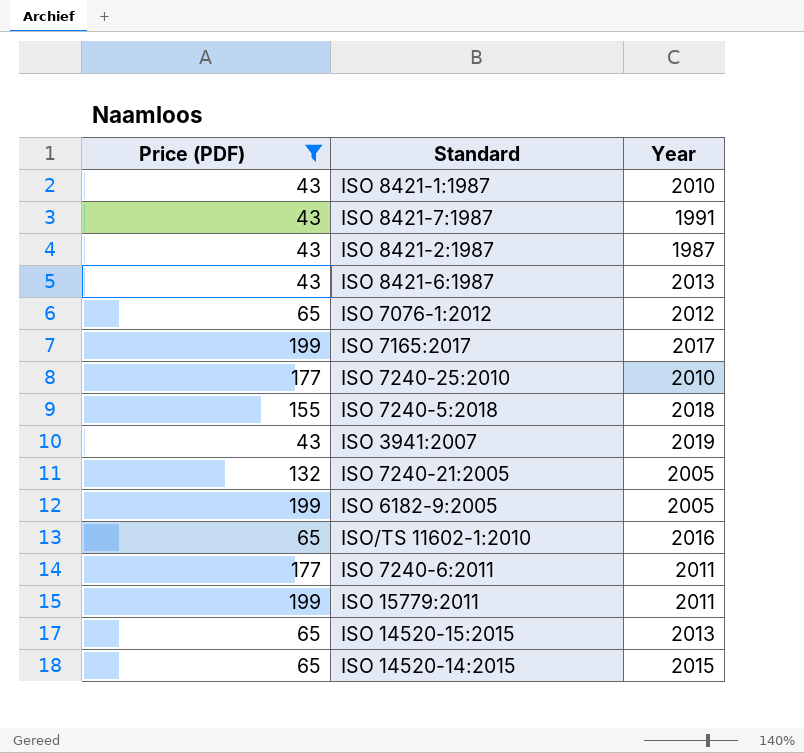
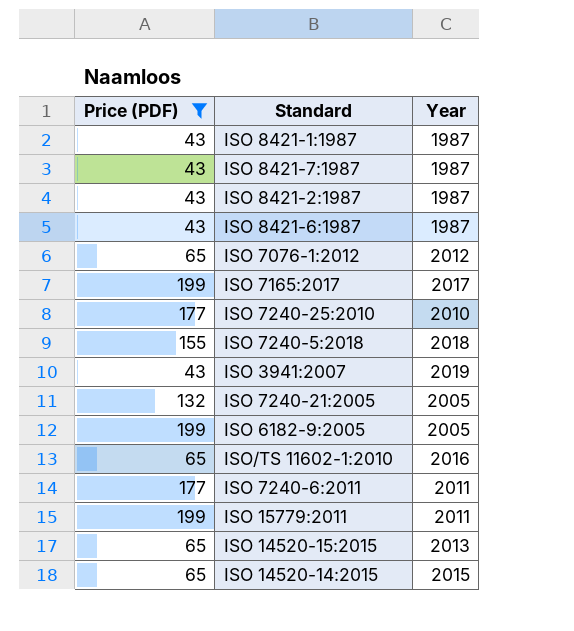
ISO 8421-1:1987 | Year: 2010 -> 1987
ISO 8421-7:1987 | Year: 1991 -> 1987
ISO 8421-6:1987 | Year: 2013 -> 1987

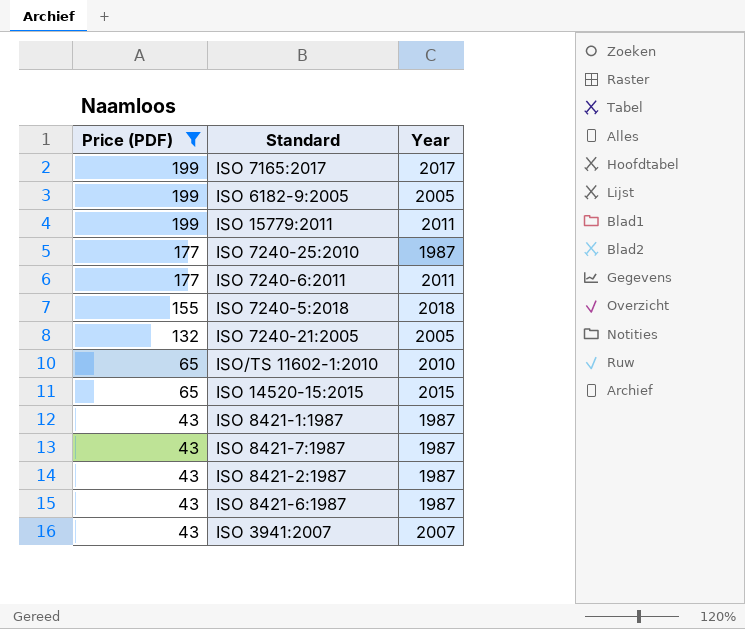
row order: none -> Price (PDF) descending
row ISO 7076-1:2012: 65 | 2012 -> none
row ISO 14520-14:2015: 65 | 2015 -> none
ISO 7240-25:2010 | Year: 2010 -> 1987
ISO/TS 11602-1:2010 | Year: 2016 -> 2010
ISO 14520-15:2015 | Year: 2013 -> 2015
ISO 3941:2007 | Year: 2019 -> 2007

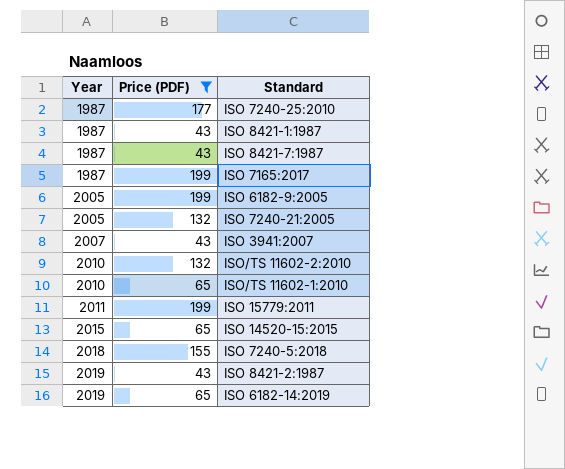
row order: Price (PDF) descending -> Year ascending
column Year | position: 3 -> 1
row ISO 7240-6:2011: 177 | 2011 -> none
row ISO 8421-6:1987: 43 | 1987 -> none
ISO 7165:2017 | Year: 2017 -> 1987
row ISO/TS 11602-2:2010: none -> 2010 | 132
ISO 8421-2:1987 | Year: 1987 -> 2019
row ISO 6182-14:2019: none -> 2019 | 65

